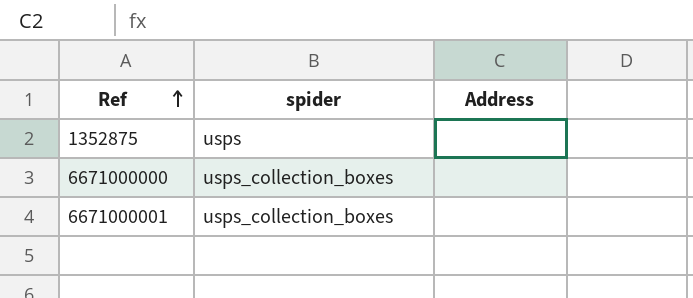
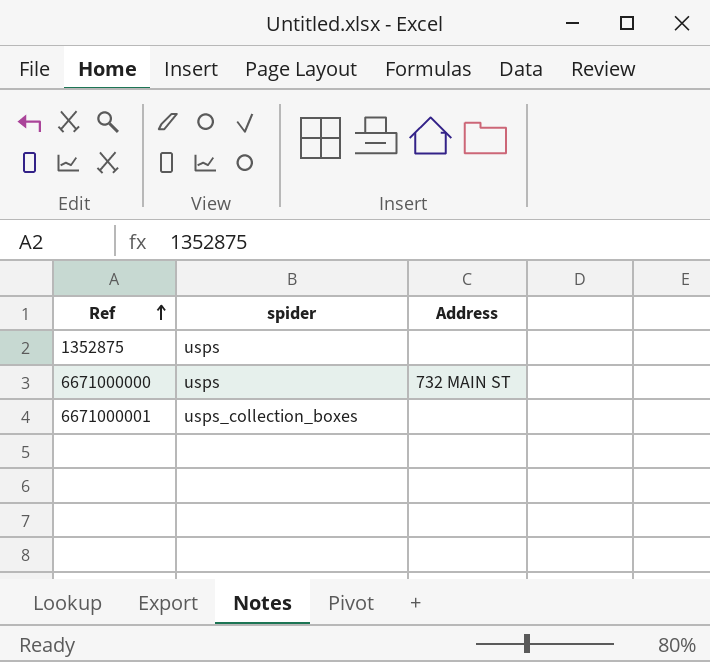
6671000000 | spider: usps_collection_boxes -> usps
6671000000 | Address: none -> 732 MAIN ST

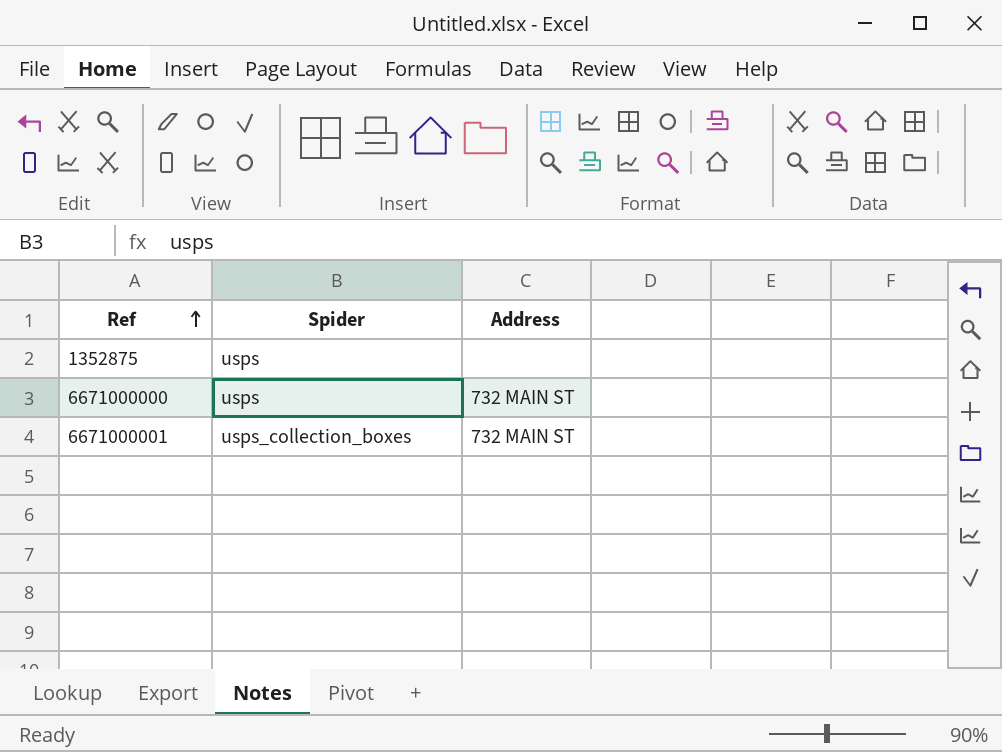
column name: spider -> Spider
6671000001 | Address: none -> 732 MAIN ST

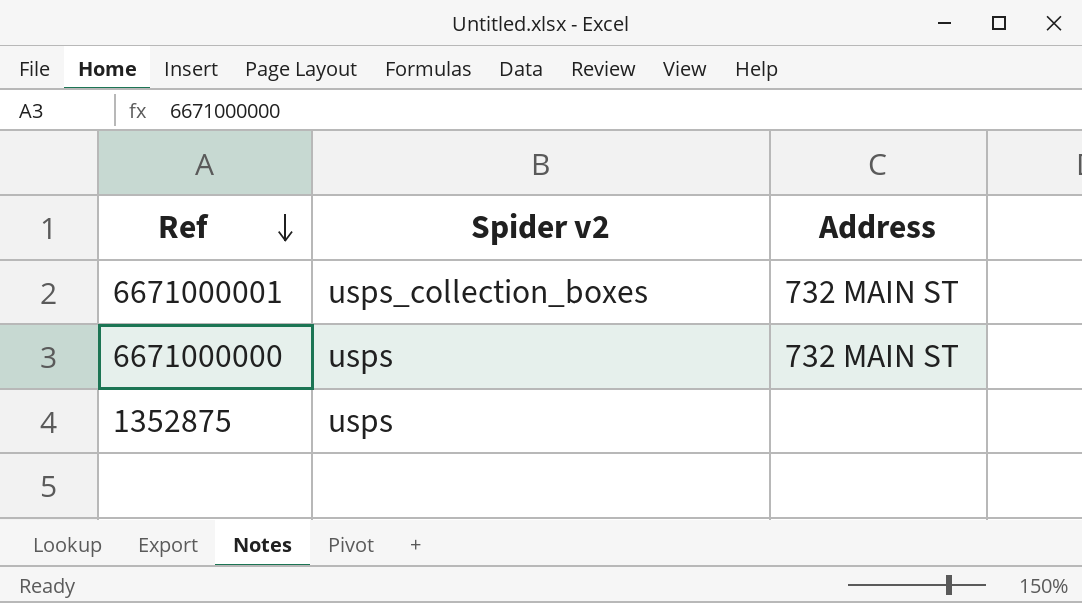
row order: Ref ascending -> Ref descending
column name: Spider -> Spider v2

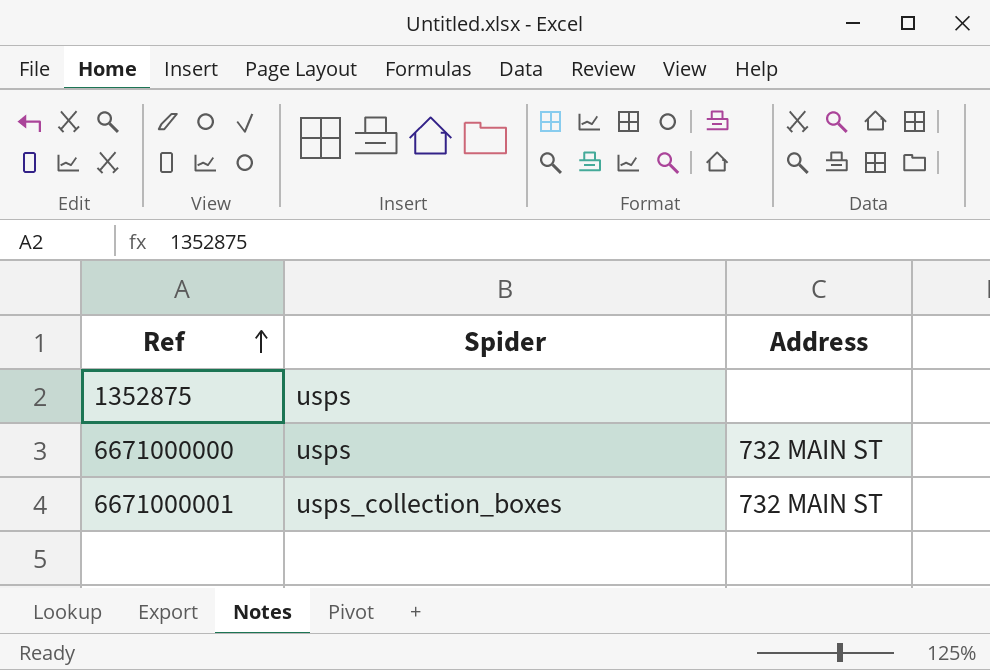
row order: Ref descending -> Ref ascending
column name: Spider v2 -> Spider

